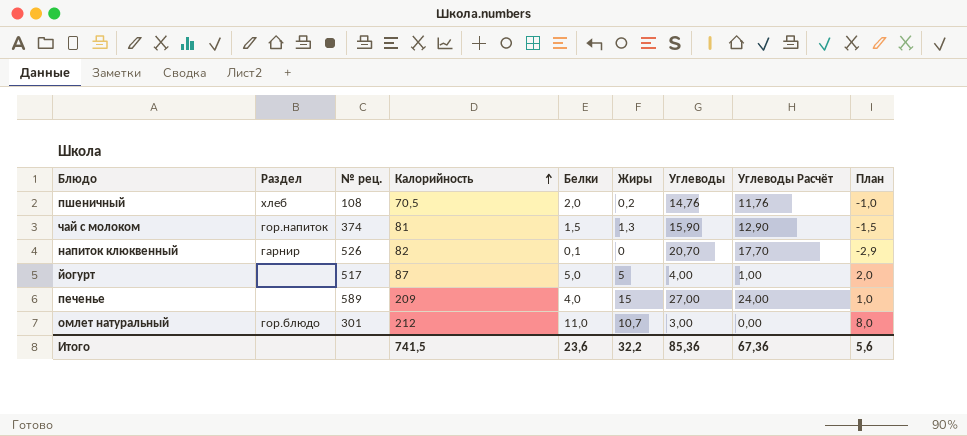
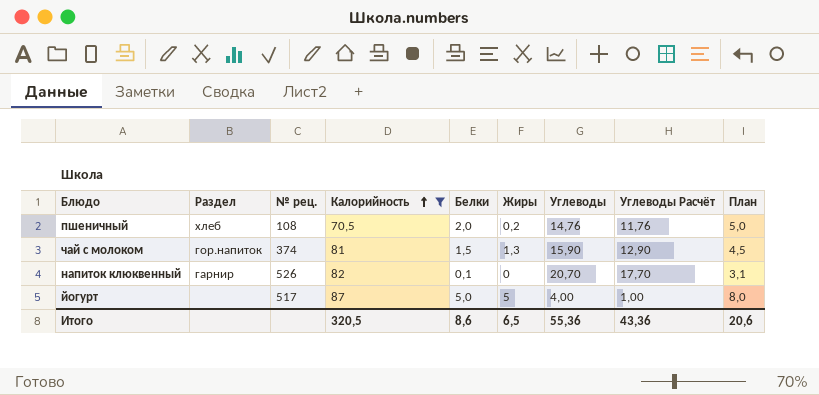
filter: none -> Калорийность <= 87
column План | formula: [Белки] - 3 -> [Белки] + 3
Итого | Калорийность: 741,5 -> 320,5
Итого | Белки: 23,6 -> 8,6
Итого | Жиры: 32,2 -> 6,5
Итого | Углеводы: 85,36 -> 55,36
Итого | Углеводы Расчёт: 67,36 -> 43,36
Итого | План: 5,6 -> 20,6

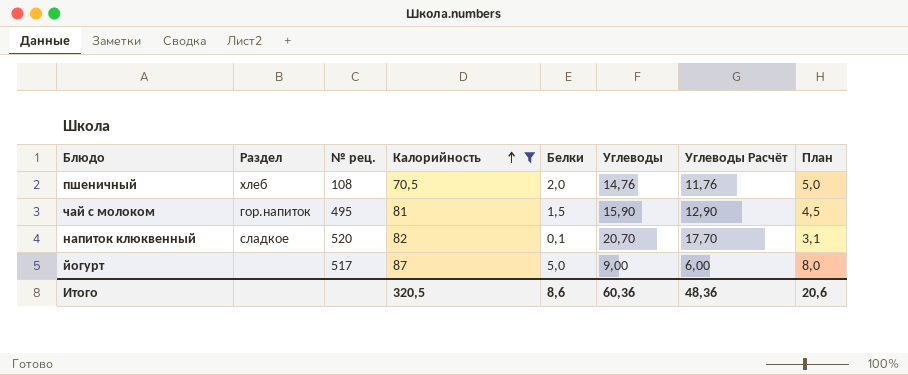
column Жиры | position: 6 -> none
чай с молоком | № рец.: 374 -> 495
напиток клюквенный | Раздел: гарнир -> сладкое
напиток клюквенный | № рец.: 526 -> 520
йогурт | Углеводы: 4,00 -> 9,00
йогурт | Углеводы Расчёт: 1,00 -> 6,00
Итого | Углеводы: 55,36 -> 60,36
Итого | Углеводы Расчёт: 43,36 -> 48,36

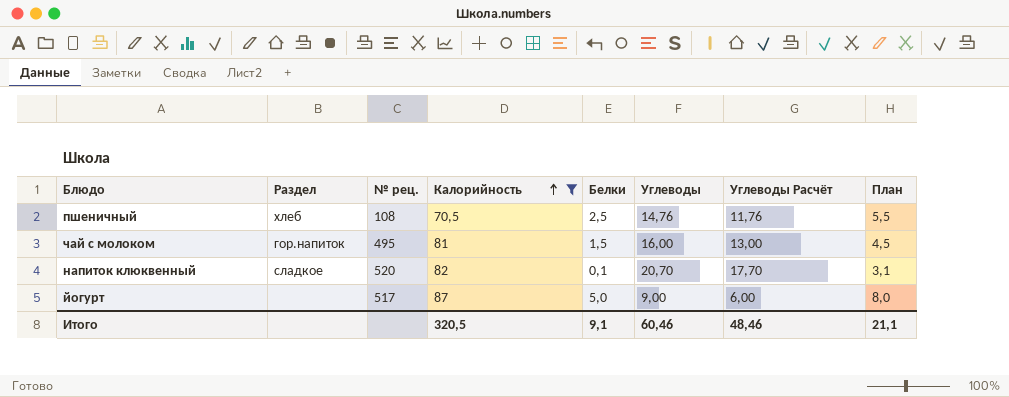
пшеничный | Белки: 2,0 -> 2,5
пшеничный | План: 5,0 -> 5,5
чай с молоком | Углеводы: 15,90 -> 16,00
чай с молоком | Углеводы Расчёт: 12,90 -> 13,00
Итого | Белки: 8,6 -> 9,1
Итого | Углеводы: 60,36 -> 60,46
Итого | Углеводы Расчёт: 48,36 -> 48,46
Итого | План: 20,6 -> 21,1

